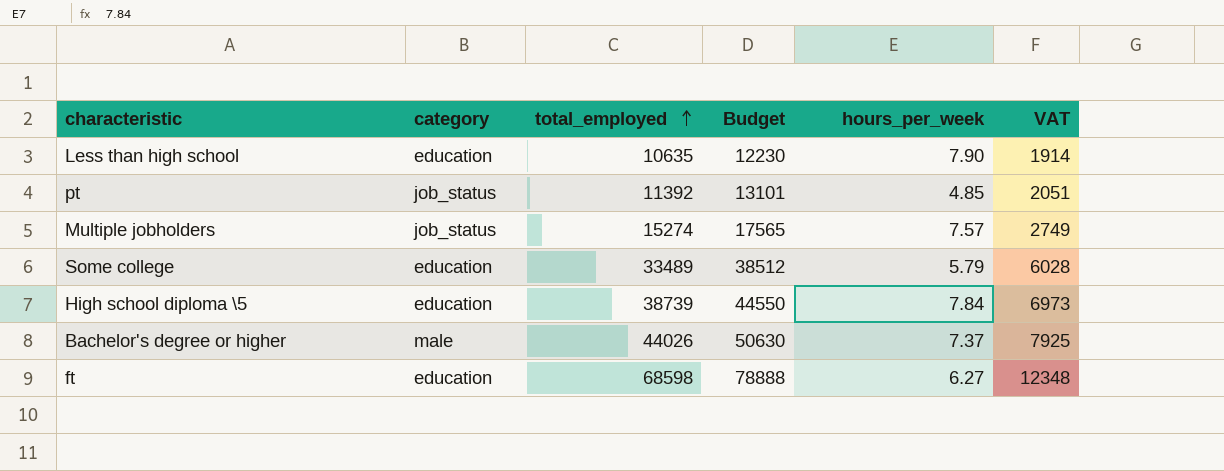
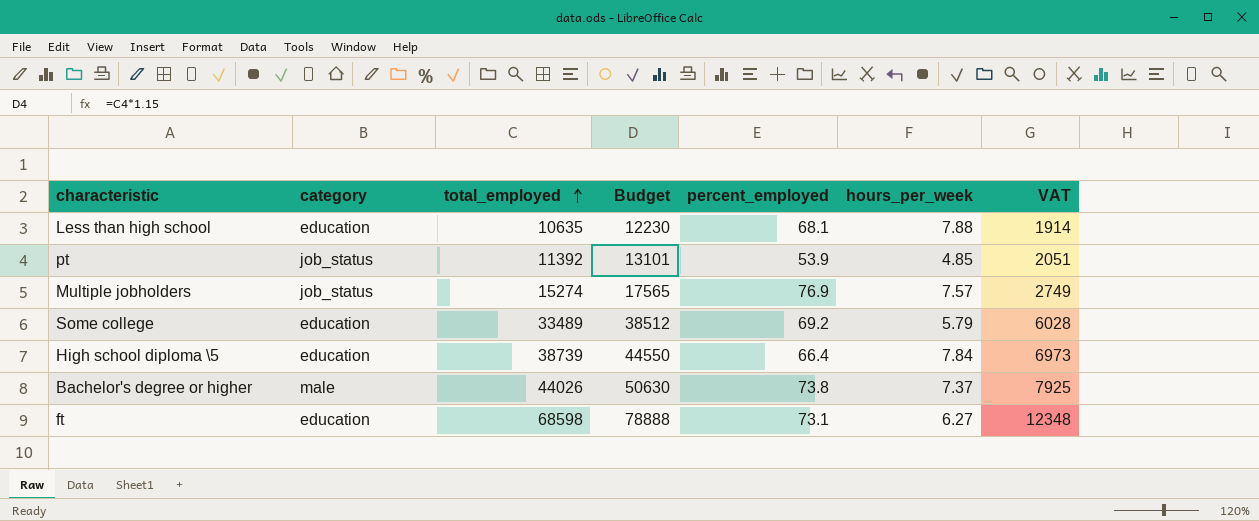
column percent_employed | position: none -> 5
Less than high school | hours_per_week: 7.90 -> 7.88

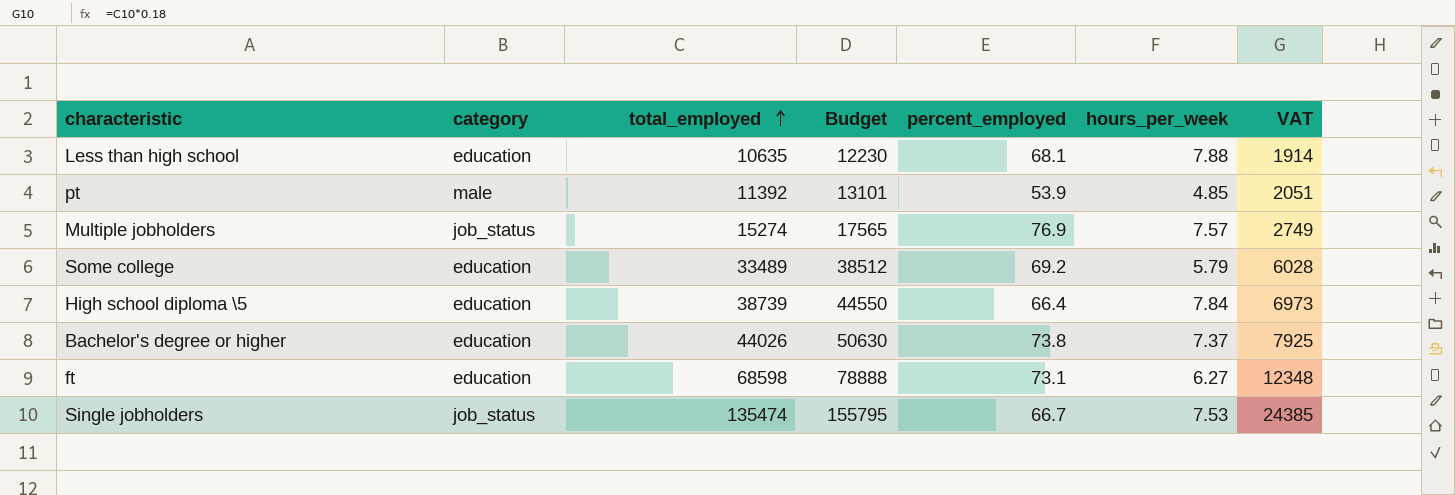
pt | category: job_status -> male
Bachelor's degree or higher | category: male -> education
row Single jobholders: none -> job_status | 135474 | 155795 | 66.7 | 7.53 | 24385

